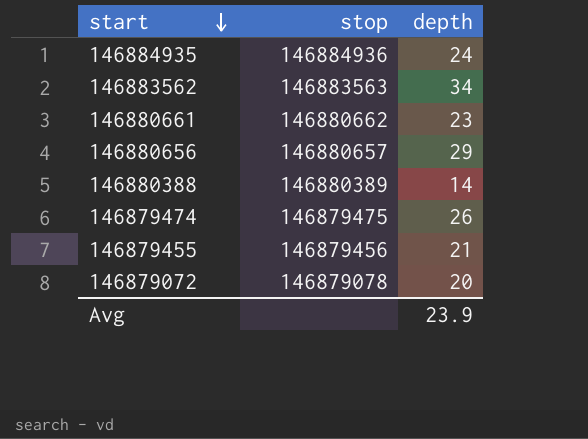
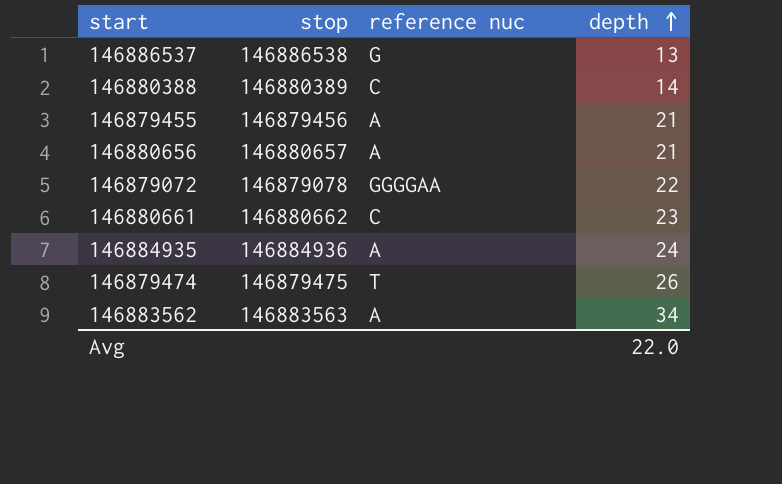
row order: start descending -> depth ascending
column reference nuc | position: none -> 3
row 146886537: none -> 146886538 | G | 13
146880656 | depth: 29 -> 21
146879072 | depth: 20 -> 22
Avg | depth: 23.9 -> 22.0

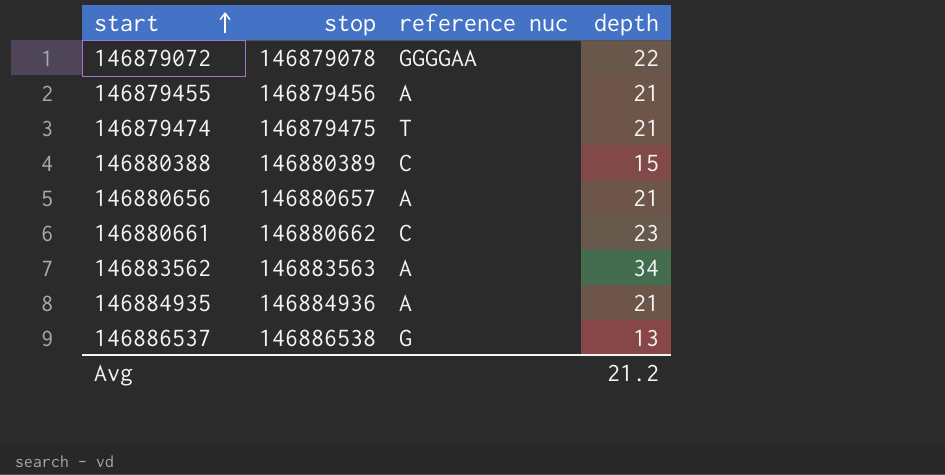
row order: depth ascending -> start ascending
146879474 | depth: 26 -> 21
146880388 | depth: 14 -> 15
146884935 | depth: 24 -> 21
Avg | depth: 22.0 -> 21.2

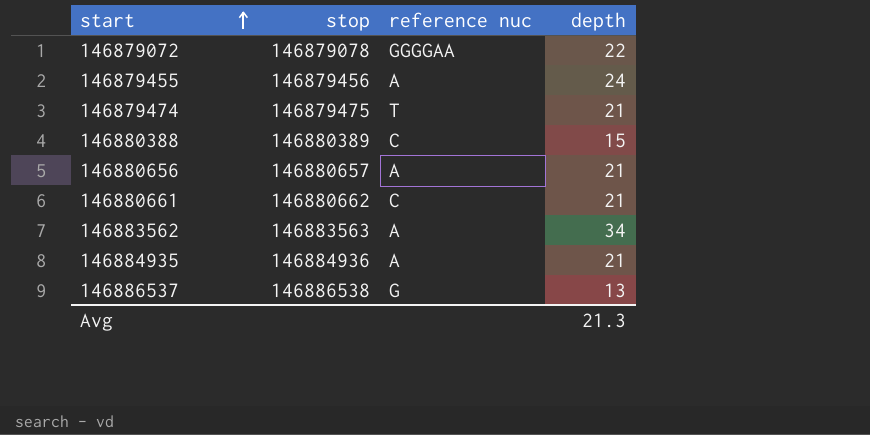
146879455 | depth: 21 -> 24
146880661 | depth: 23 -> 21
Avg | depth: 21.2 -> 21.3

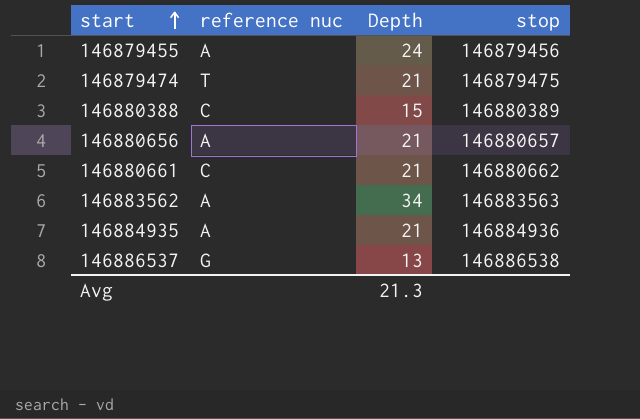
column name: depth -> Depth
column stop | position: 2 -> 4
row 146879072: 146879078 | GGGGAA | 22 -> none

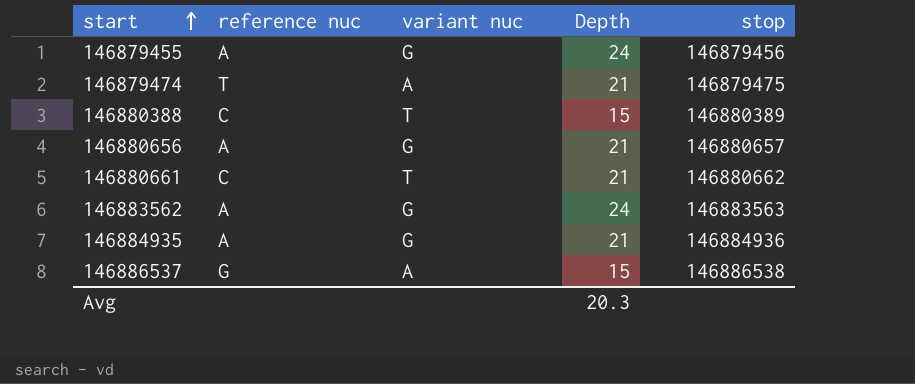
column variant nuc | position: none -> 3
146883562 | Depth: 34 -> 24
146886537 | Depth: 13 -> 15
Avg | Depth: 21.3 -> 20.3

